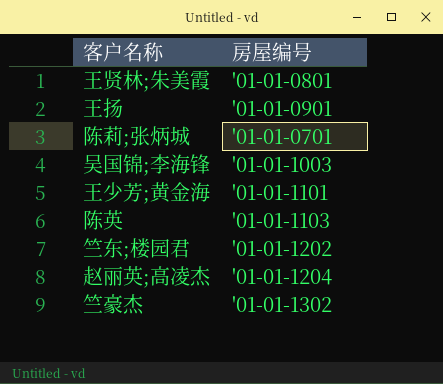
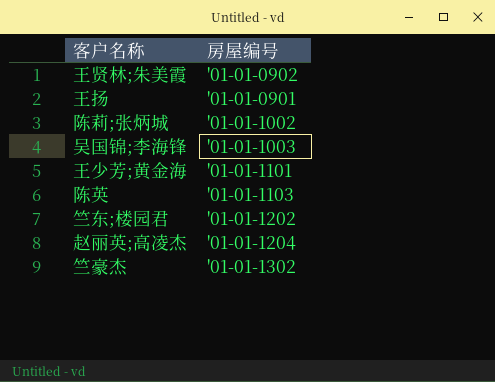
王贤林;朱美霞 | 房屋编号: '01-01-0801 -> '01-01-0902
陈莉;张炳城 | 房屋编号: '01-01-0701 -> '01-01-1002

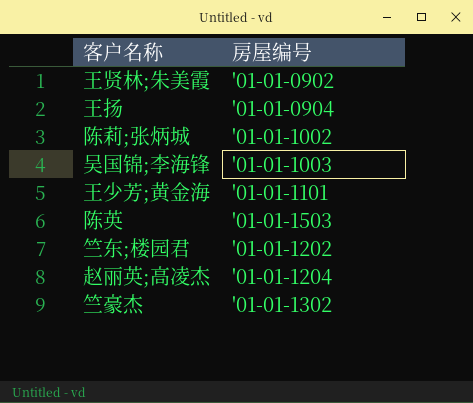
王扬 | 房屋编号: '01-01-0901 -> '01-01-0904
陈英 | 房屋编号: '01-01-1103 -> '01-01-1503

